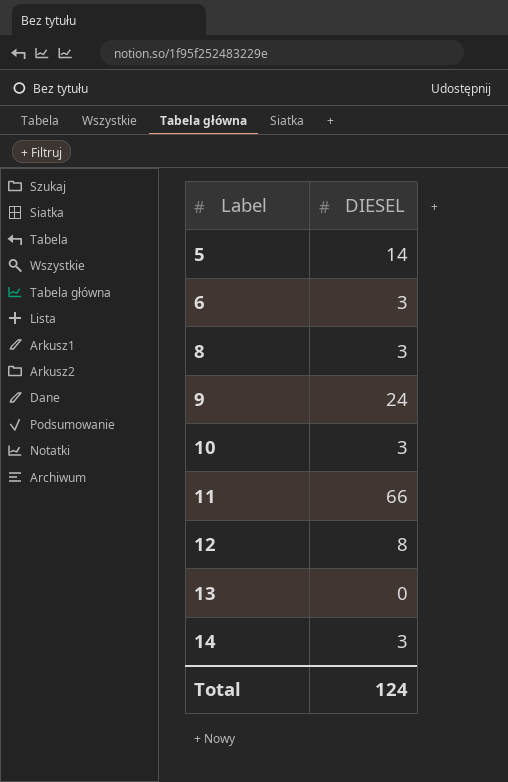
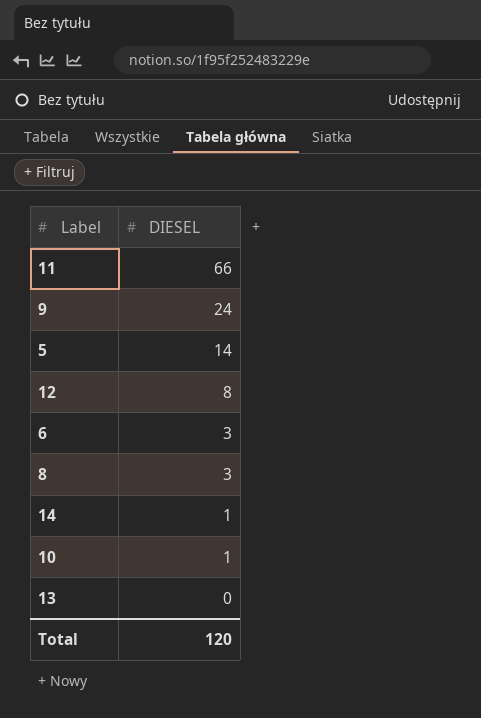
row order: Label ascending -> DIESEL descending
14 | DIESEL: 3 -> 1
10 | DIESEL: 3 -> 1
Total | DIESEL: 124 -> 120

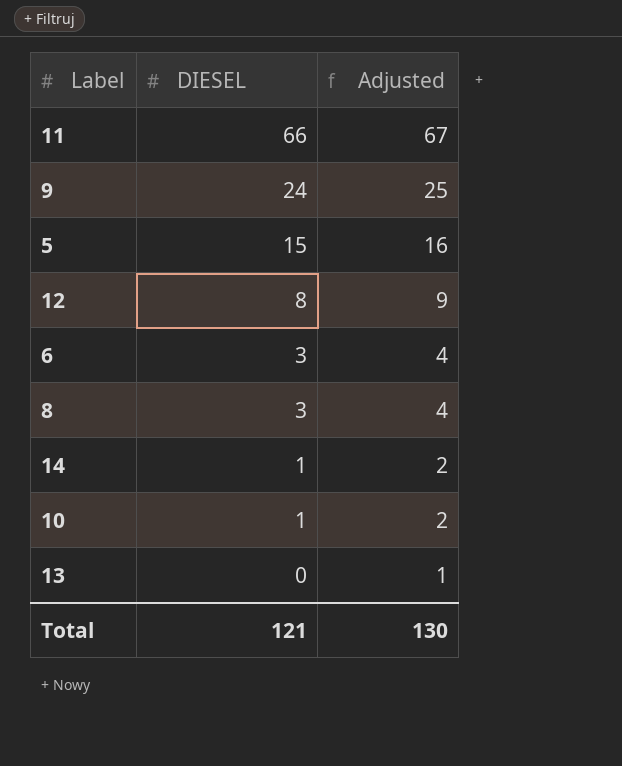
column Adjusted | formula: none -> [DIESEL] + 1
5 | DIESEL: 14 -> 15
Total | DIESEL: 120 -> 121

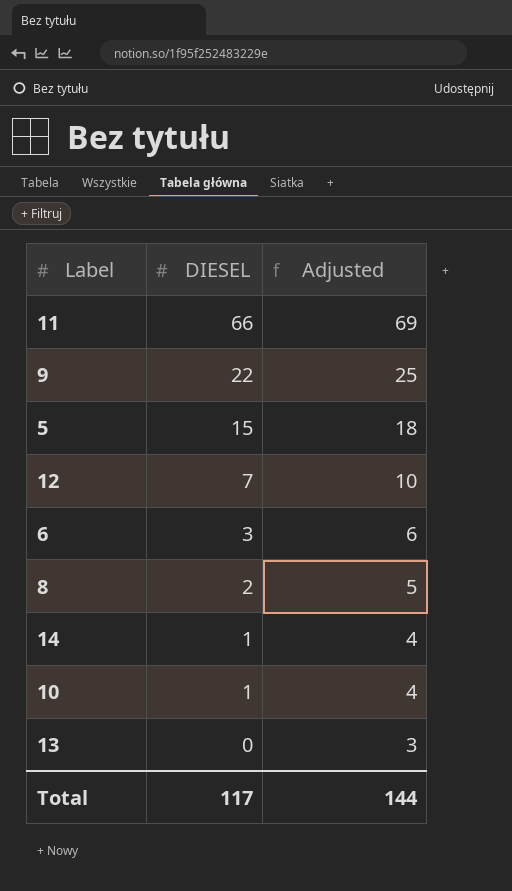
column Adjusted | formula: [DIESEL] + 1 -> [DIESEL] + 3
9 | DIESEL: 24 -> 22
12 | DIESEL: 8 -> 7
8 | DIESEL: 3 -> 2
Total | DIESEL: 121 -> 117
Total | Adjusted: 130 -> 144

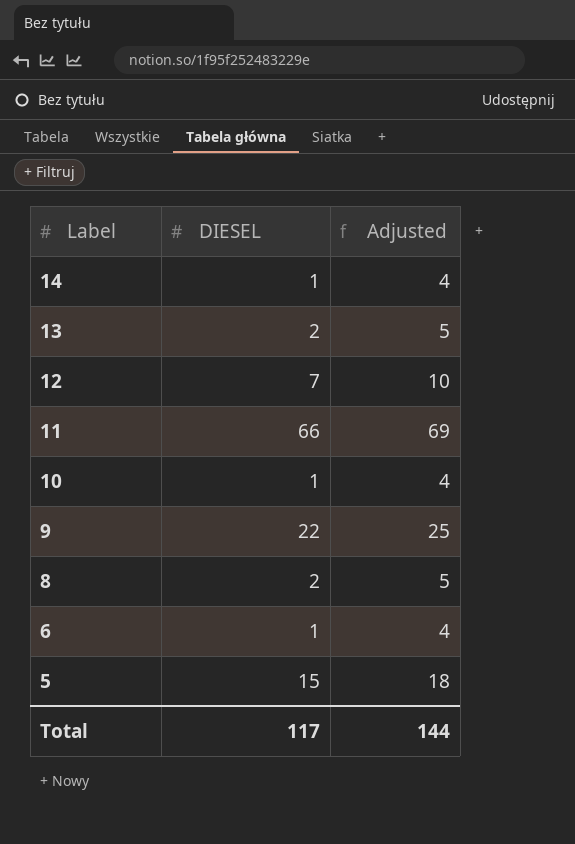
row order: DIESEL descending -> Label descending
13 | DIESEL: 0 -> 2
13 | Adjusted: 3 -> 5
6 | DIESEL: 3 -> 1
6 | Adjusted: 6 -> 4

